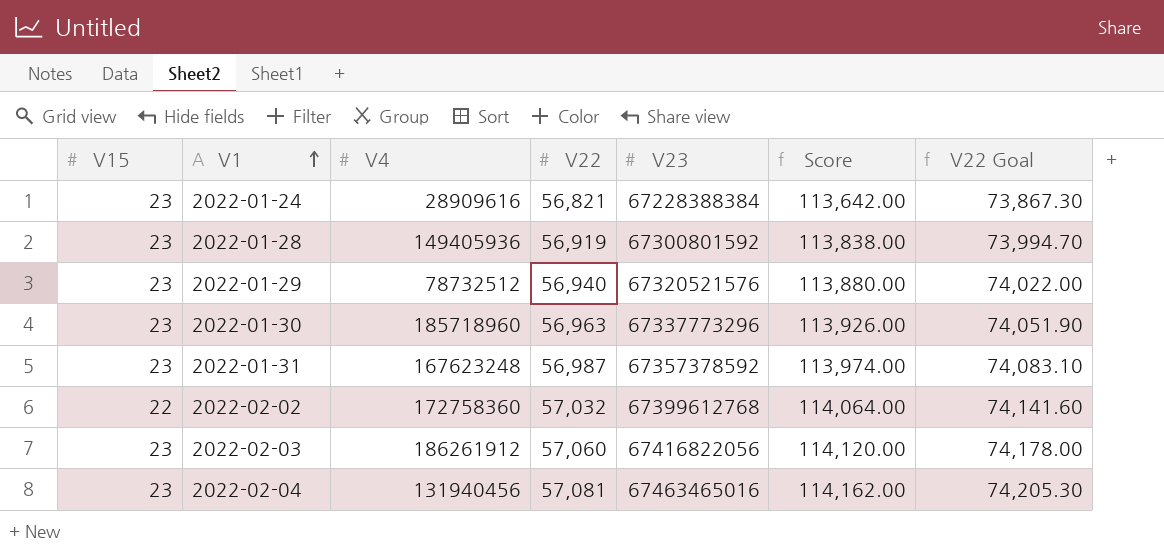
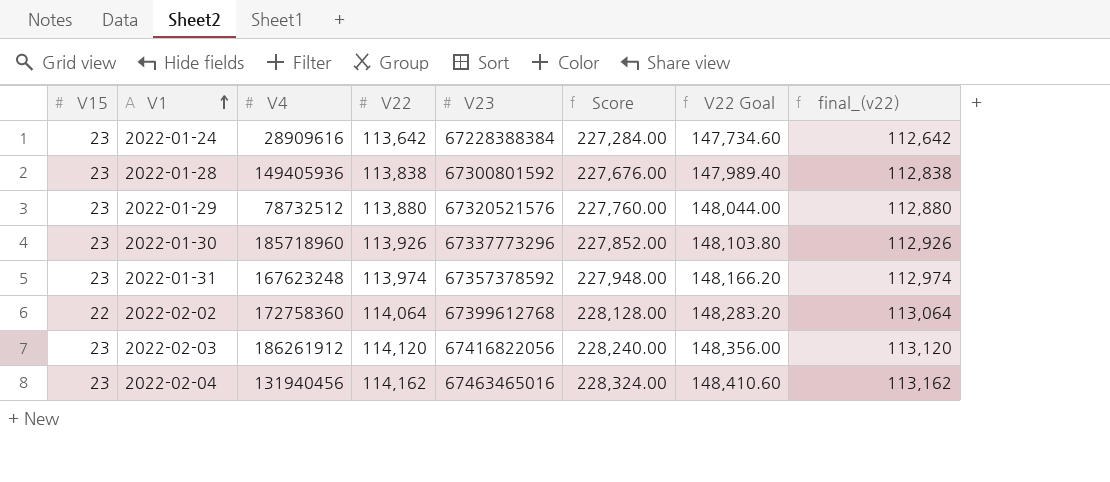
column final_(v22) | formula: none -> [V22] - 1000
2022-01-24 | V22: 56,821 -> 113,642
2022-01-24 | Score: 113,642.00 -> 227,284.00
2022-01-24 | V22 Goal: 73,867.30 -> 147,734.60
2022-01-28 | V22: 56,919 -> 113,838
2022-01-28 | Score: 113,838.00 -> 227,676.00
2022-01-28 | V22 Goal: 73,994.70 -> 147,989.40
2022-01-29 | V22: 56,940 -> 113,880
2022-01-29 | Score: 113,880.00 -> 227,760.00
2022-01-29 | V22 Goal: 74,022.00 -> 148,044.00
2022-01-30 | V22: 56,963 -> 113,926
2022-01-30 | Score: 113,926.00 -> 227,852.00
2022-01-30 | V22 Goal: 74,051.90 -> 148,103.80
2022-01-31 | V22: 56,987 -> 113,974
2022-01-31 | Score: 113,974.00 -> 227,948.00
2022-01-31 | V22 Goal: 74,083.10 -> 148,166.20
2022-02-02 | V22: 57,032 -> 114,064
2022-02-02 | Score: 114,064.00 -> 228,128.00
2022-02-02 | V22 Goal: 74,141.60 -> 148,283.20
2022-02-03 | V22: 57,060 -> 114,120
2022-02-03 | Score: 114,120.00 -> 228,240.00
2022-02-03 | V22 Goal: 74,178.00 -> 148,356.00
2022-02-04 | V22: 57,081 -> 114,162
2022-02-04 | Score: 114,162.00 -> 228,324.00
2022-02-04 | V22 Goal: 74,205.30 -> 148,410.60

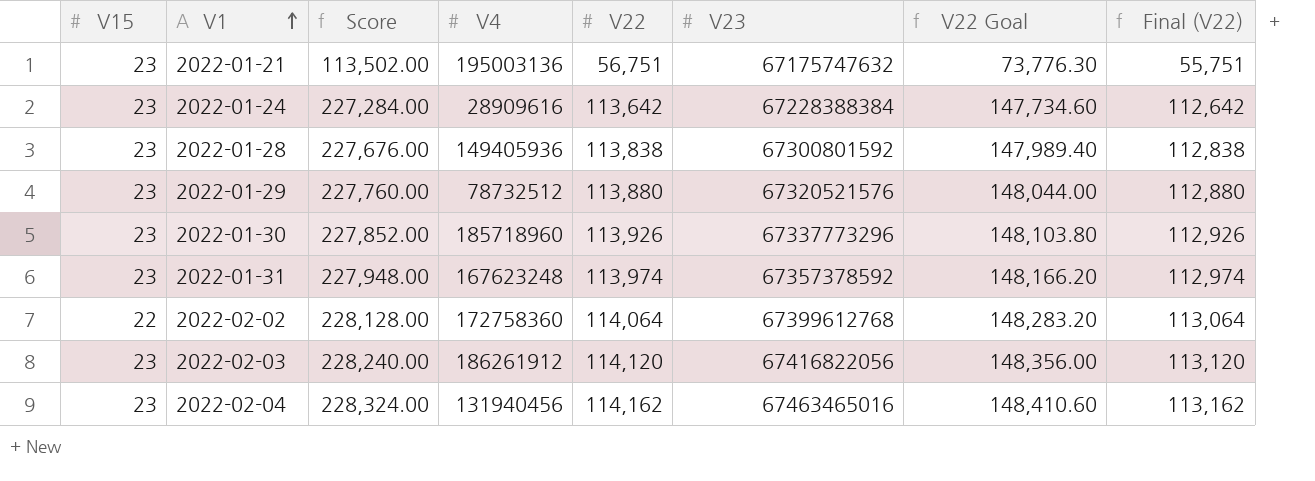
column Score | position: 6 -> 3
column name: final_(v22) -> Final (V22)
row 2022-01-21: none -> 23 | 113,502.00 | 195003136 | 56,751 | 67175747632 | 73,776.30 | 55,751

